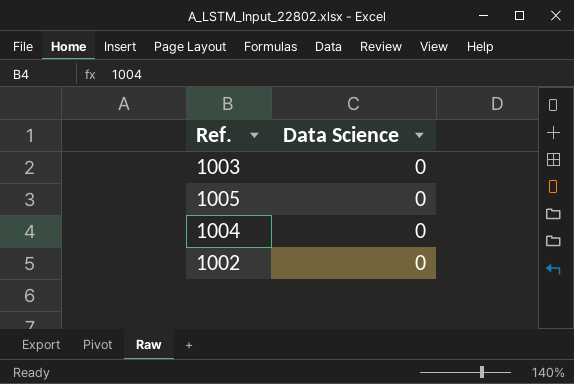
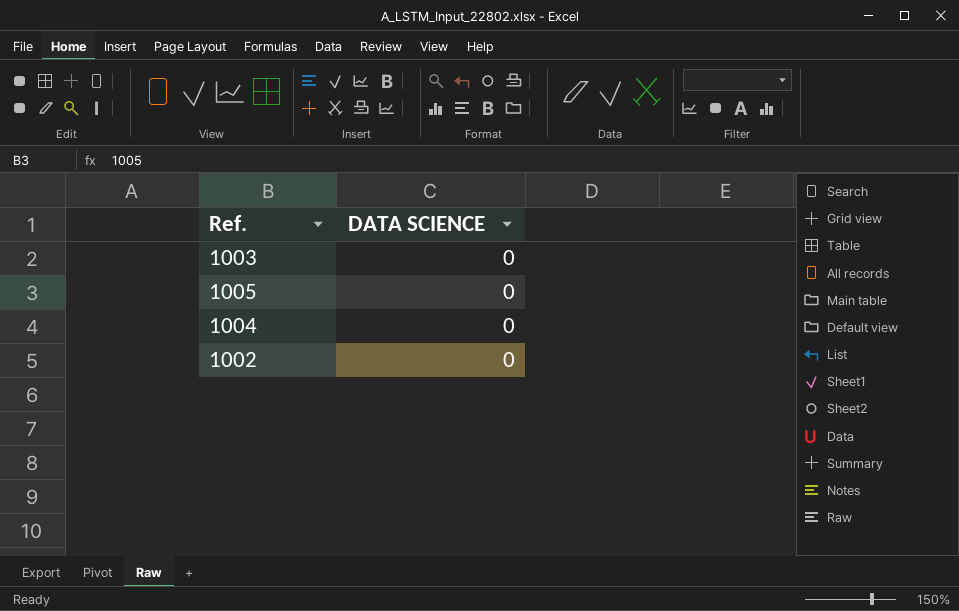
column name: Data Science -> DATA SCIENCE

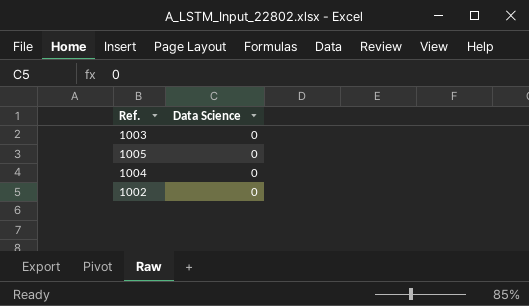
column name: DATA SCIENCE -> Data Science

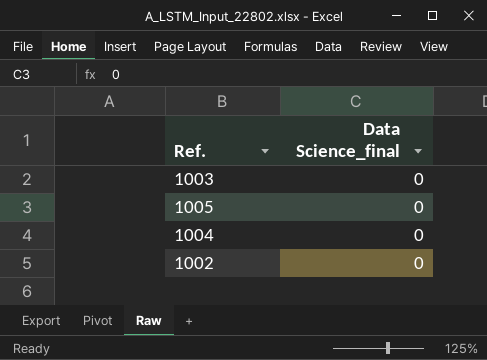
column name: Data Science -> Data Science_final

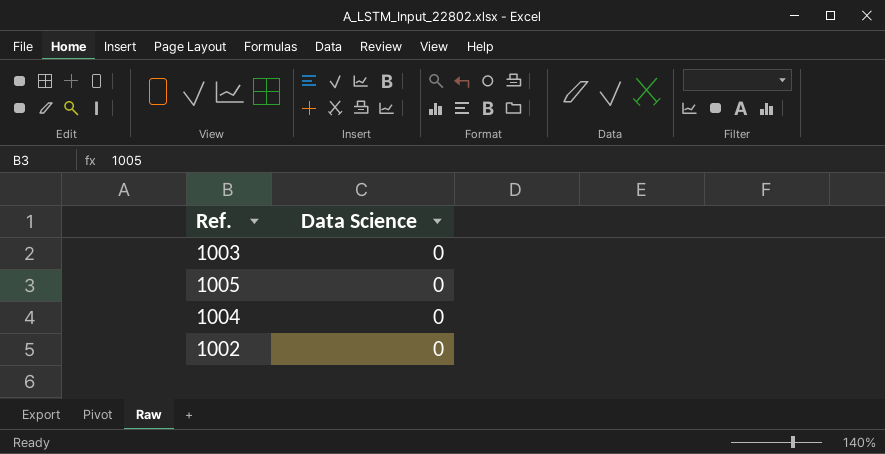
column name: Data Science_final -> Data Science

